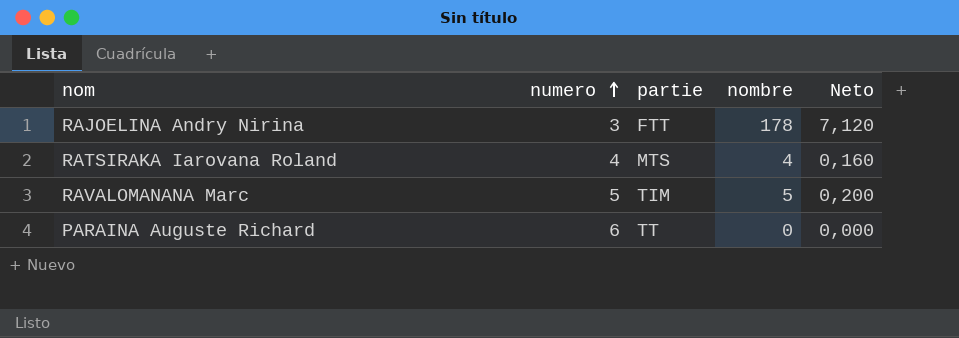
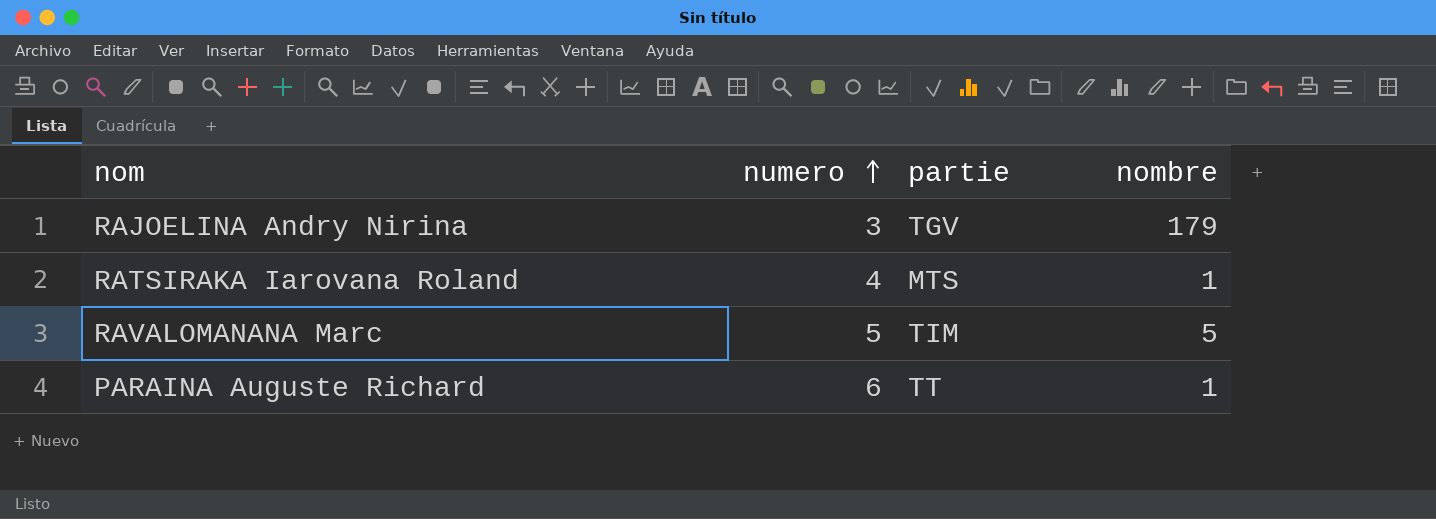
column Neto | formula: [nombre] * 0,04 -> none
RAJOELINA Andry Nirina | partie: FTT -> TGV
RAJOELINA Andry Nirina | nombre: 178 -> 179
RATSIRAKA Iarovana Roland | nombre: 4 -> 1
PARAINA Auguste Richard | nombre: 0 -> 1

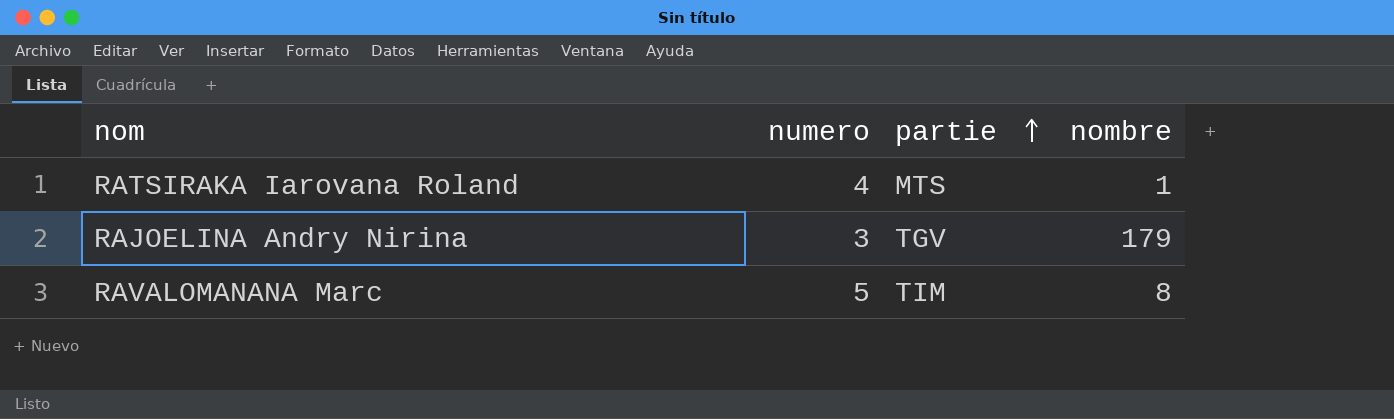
row order: numero ascending -> partie ascending
row PARAINA Auguste Richard: 6 | TT | 1 -> none
RAVALOMANANA Marc | nombre: 5 -> 8

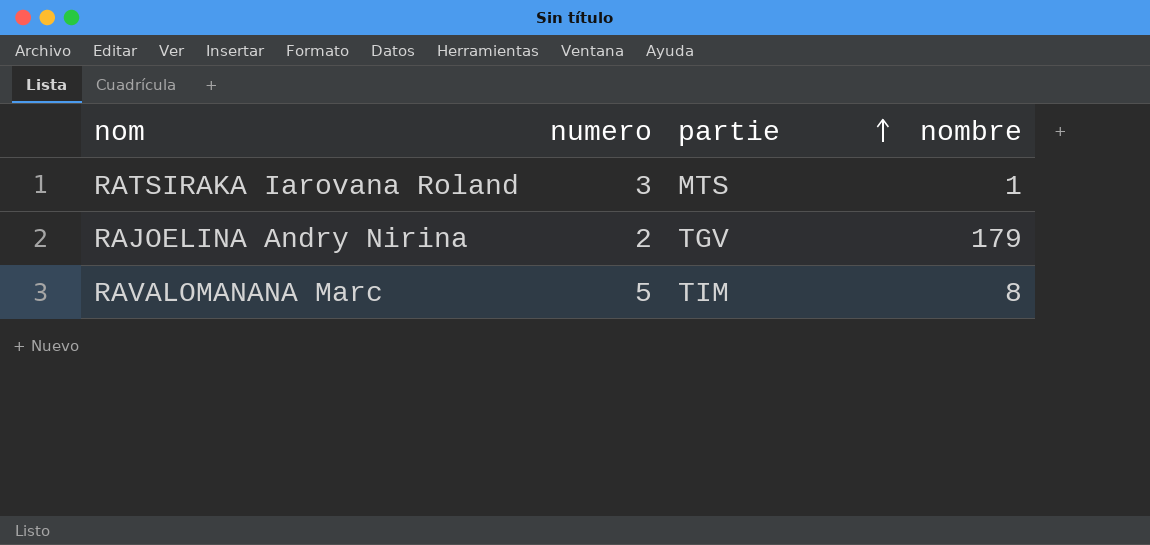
RATSIRAKA Iarovana Roland | numero: 4 -> 3
RAJOELINA Andry Nirina | numero: 3 -> 2

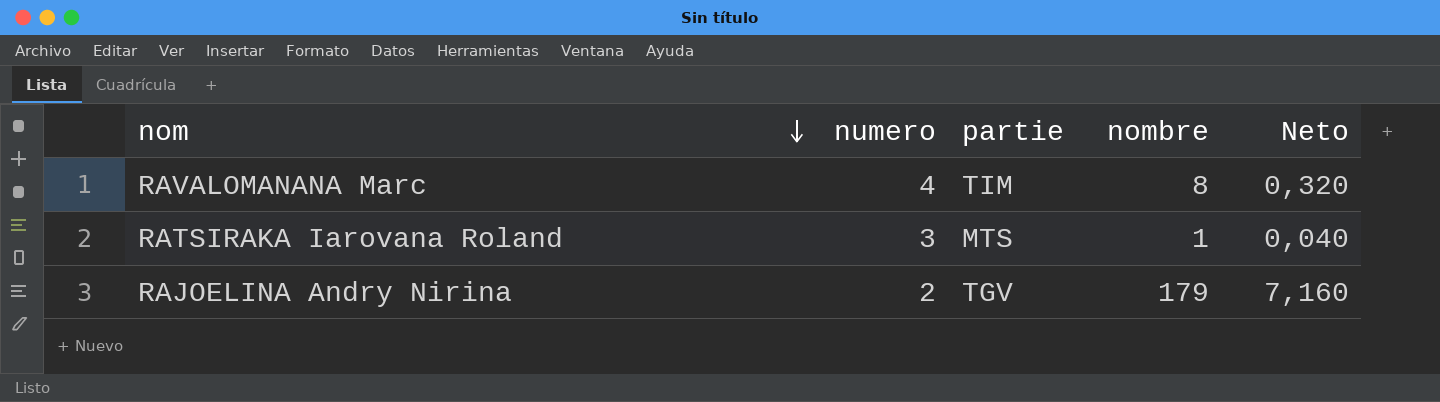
row order: partie ascending -> nom descending
column Neto | formula: none -> [nombre] * 0,04
RAVALOMANANA Marc | numero: 5 -> 4

